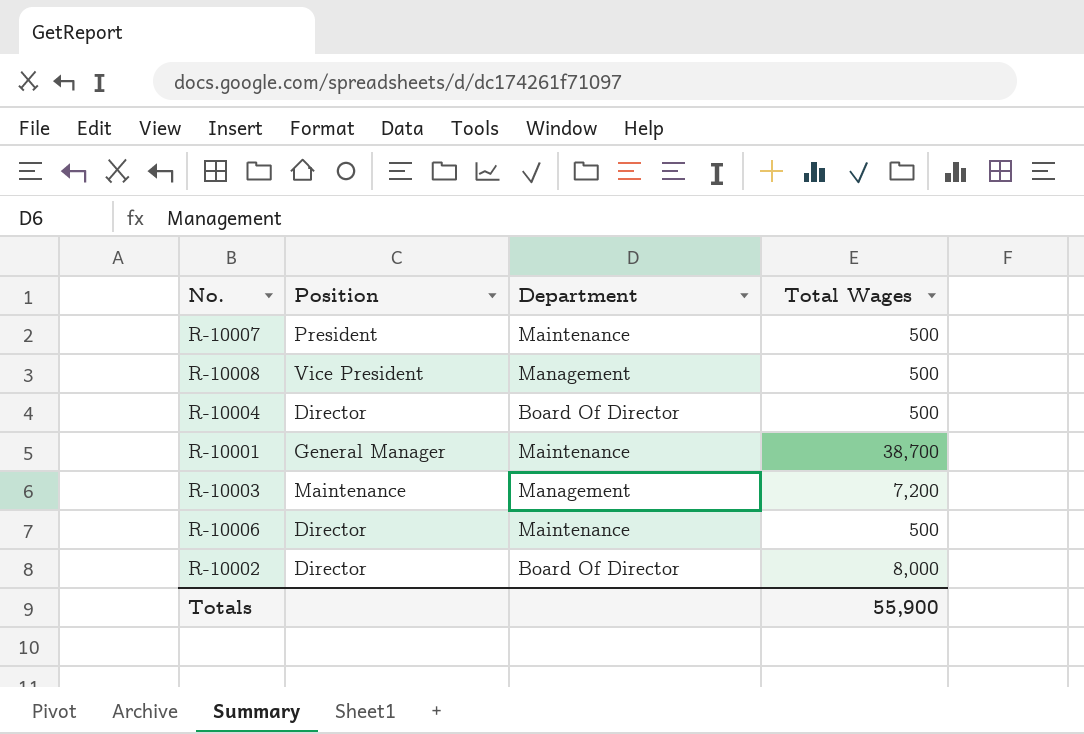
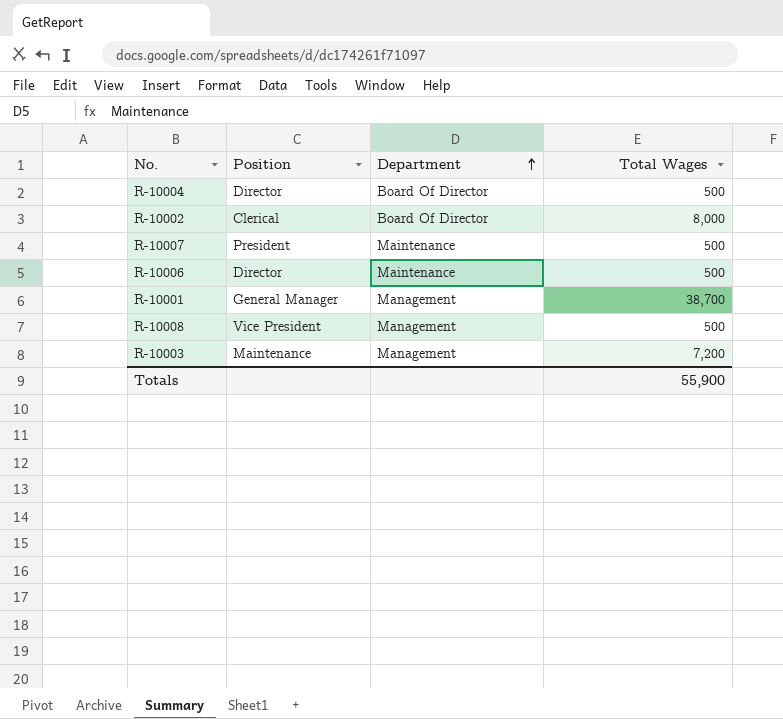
row order: none -> Department ascending
R-10002 | Position: Director -> Clerical
R-10001 | Department: Maintenance -> Management

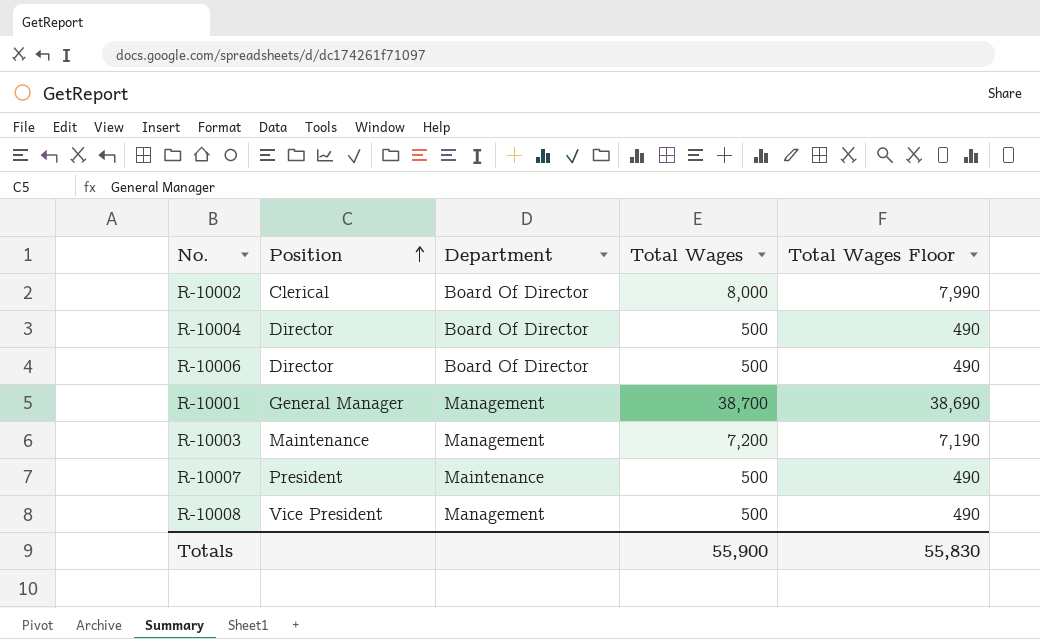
row order: Department ascending -> Position ascending
column Total Wages Floor | formula: none -> [Total Wages] - 10
R-10006 | Department: Maintenance -> Board Of Director

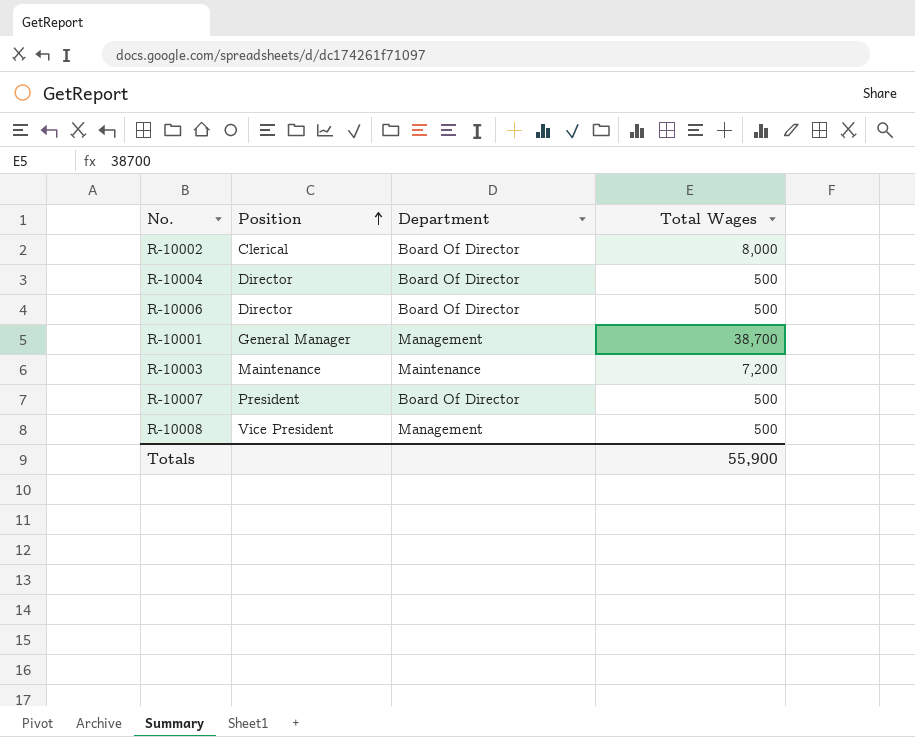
column Total Wages Floor | formula: [Total Wages] - 10 -> none
R-10003 | Department: Management -> Maintenance
R-10007 | Department: Maintenance -> Board Of Director

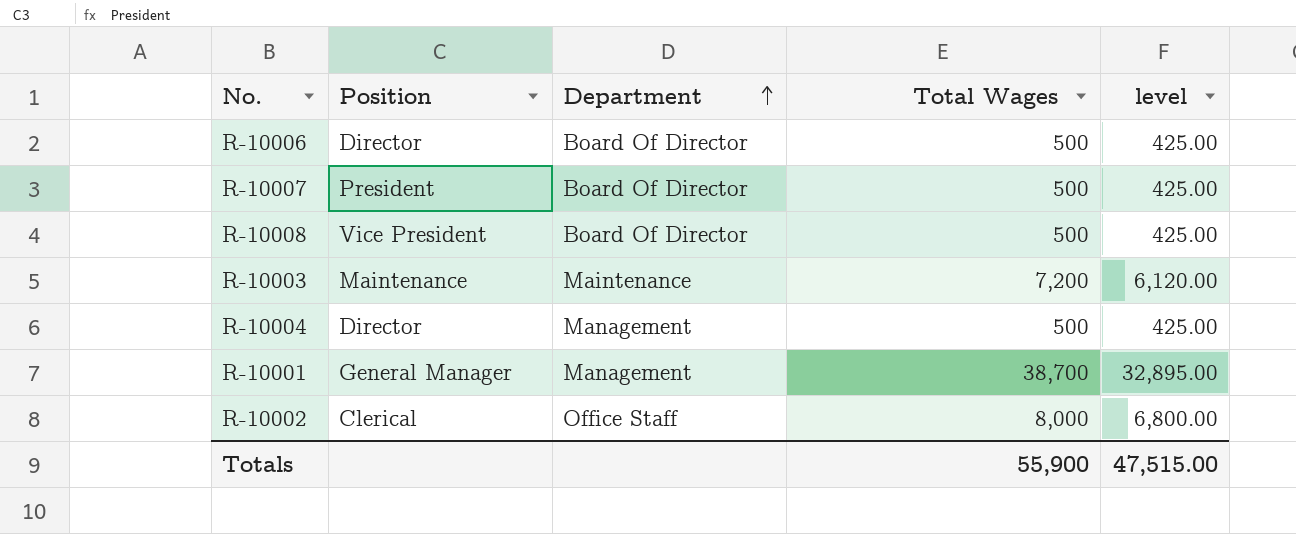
row order: Position ascending -> Department ascending
column level | formula: none -> [Total Wages] * 0.85
R-10008 | Department: Management -> Board Of Director
R-10004 | Department: Board Of Director -> Management
R-10002 | Department: Board Of Director -> Office Staff

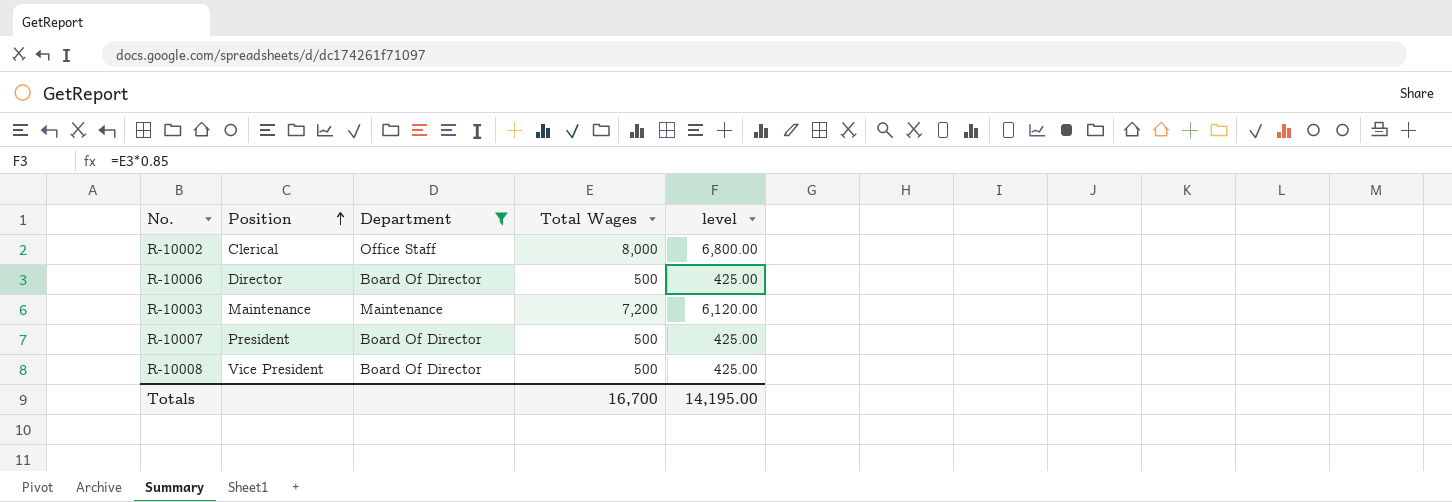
filter: none -> Department != Management
row order: Department ascending -> Position ascending
Totals | Total Wages: 55,900 -> 16,700
Totals | level: 47,515.00 -> 14,195.00

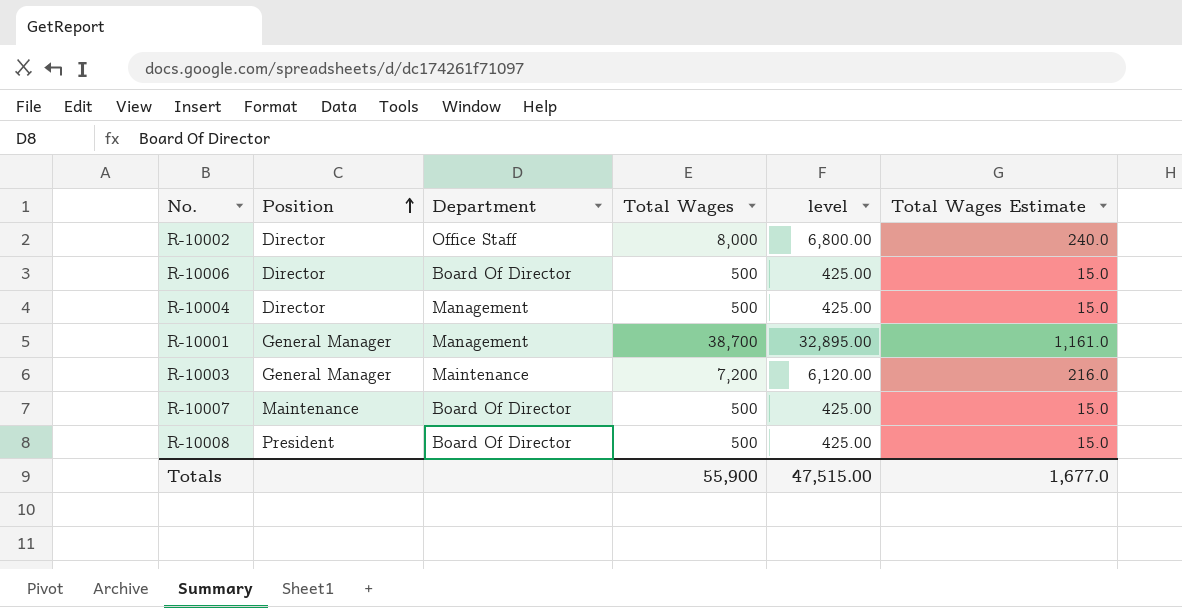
filter: Department != Management -> none
column Total Wages Estimate | formula: none -> [Total Wages] * 0.03
R-10002 | Position: Clerical -> Director
R-10003 | Position: Maintenance -> General Manager
R-10007 | Position: President -> Maintenance
R-10008 | Position: Vice President -> President
Totals | Total Wages: 16,700 -> 55,900
Totals | level: 14,195.00 -> 47,515.00

